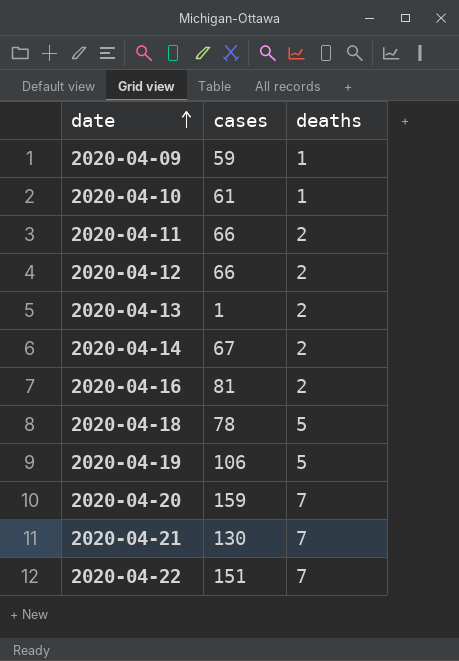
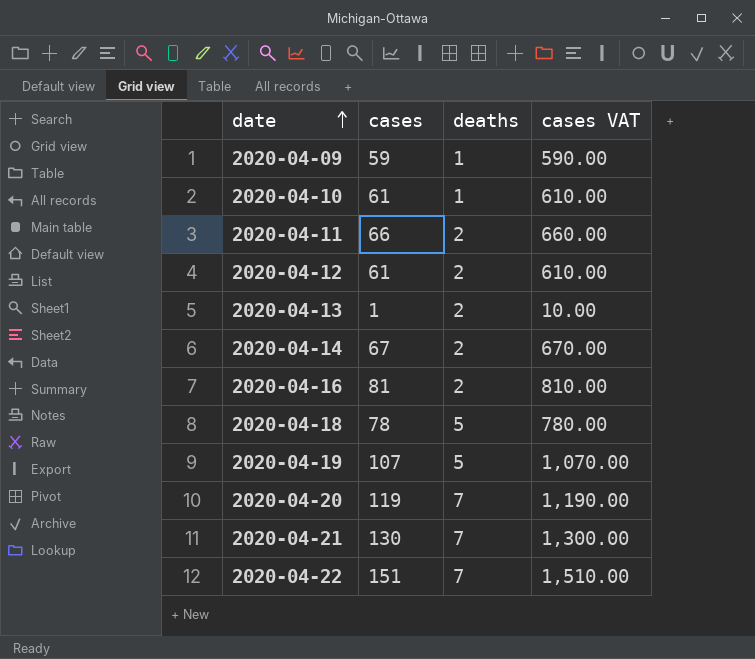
column cases VAT | formula: none -> [cases] * 10
2020-04-12 | cases: 66 -> 61
2020-04-19 | cases: 106 -> 107
2020-04-20 | cases: 159 -> 119

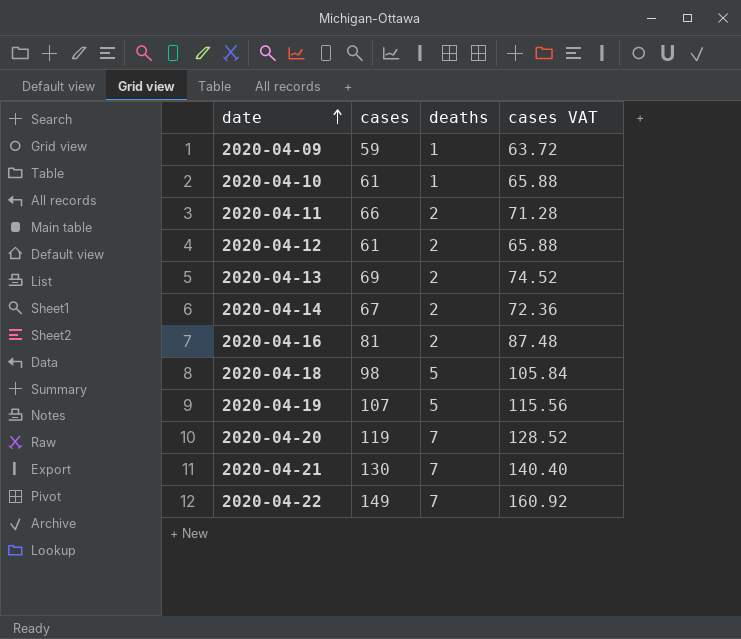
column cases VAT | formula: [cases] * 10 -> [cases] * 1.08
2020-04-13 | cases: 1 -> 69
2020-04-18 | cases: 78 -> 98
2020-04-22 | cases: 151 -> 149

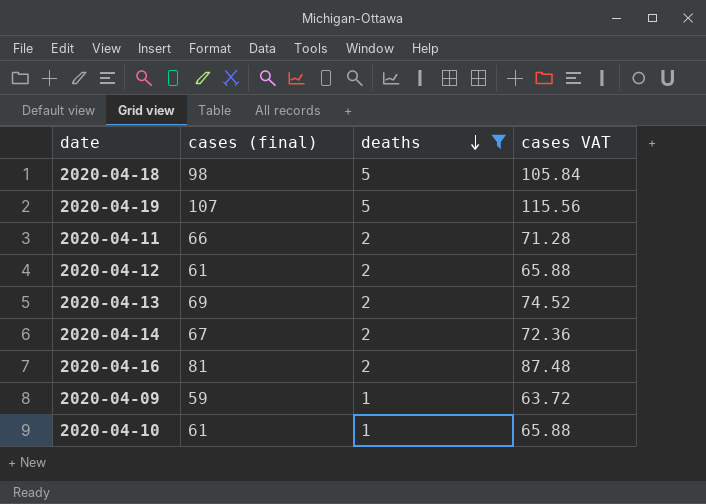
filter: none -> deaths != 7
row order: date ascending -> deaths descending
column name: cases -> cases (final)

